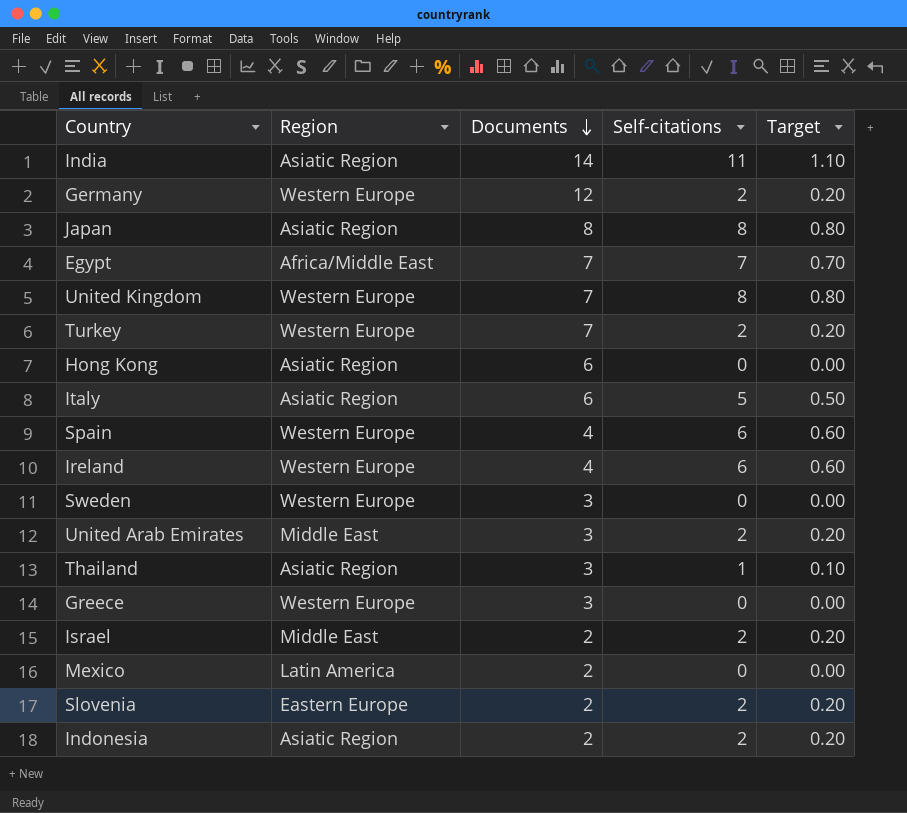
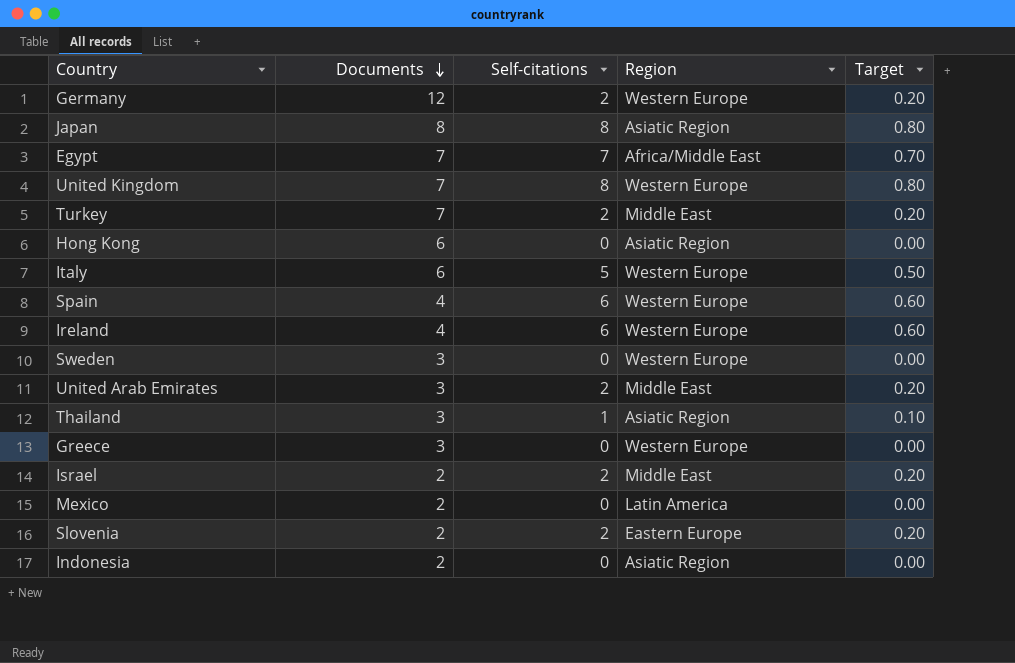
column Region | position: 2 -> 4
row India: Asiatic Region | 14 | 11 | 1.10 -> none
Turkey | Region: Western Europe -> Middle East
Italy | Region: Asiatic Region -> Western Europe
Indonesia | Self-citations: 2 -> 0
Indonesia | Target: 0.20 -> 0.00

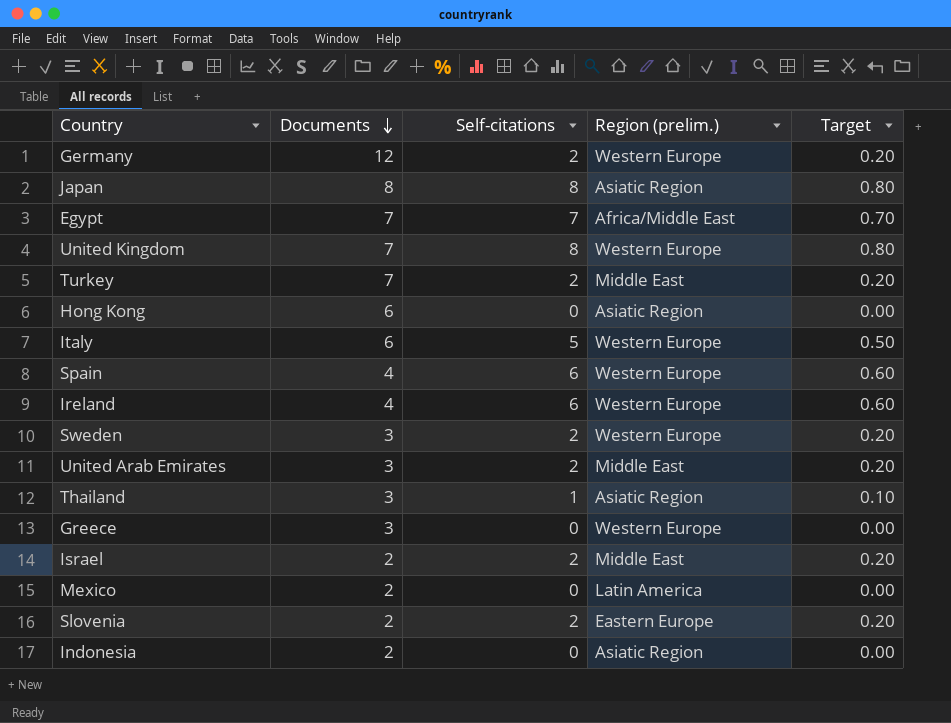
column name: Region -> Region (prelim.)
Sweden | Self-citations: 0 -> 2
Sweden | Target: 0.00 -> 0.20

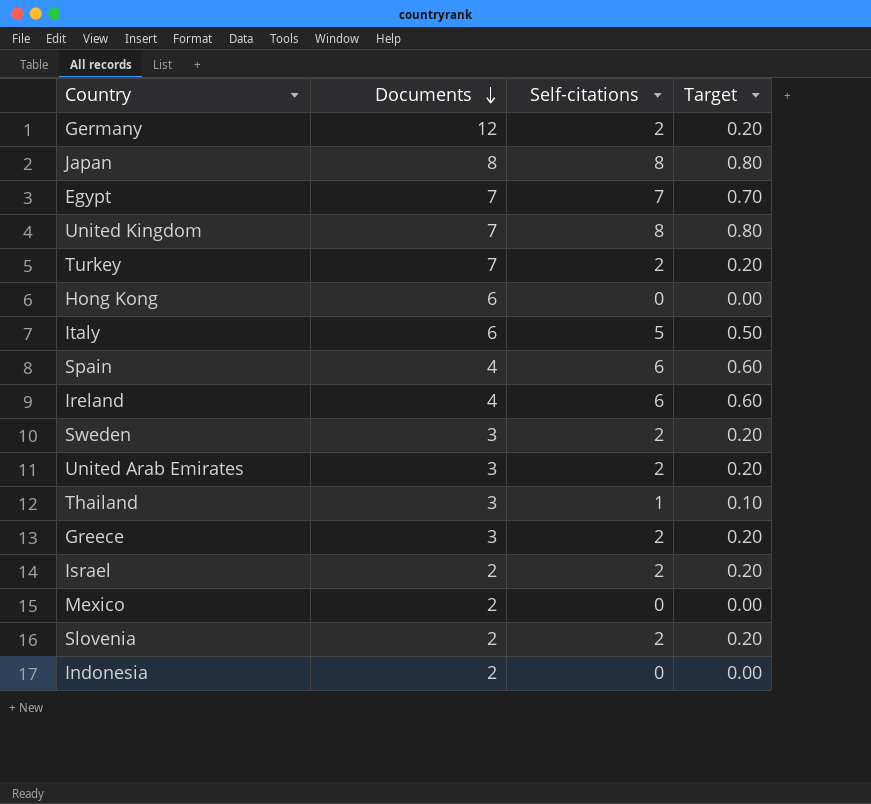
column Region (prelim.) | position: 4 -> none
Greece | Self-citations: 0 -> 2
Greece | Target: 0.00 -> 0.20

